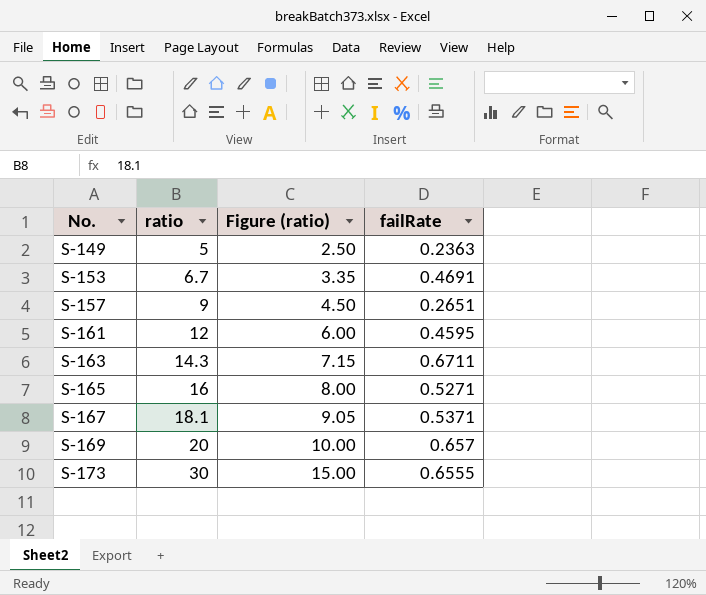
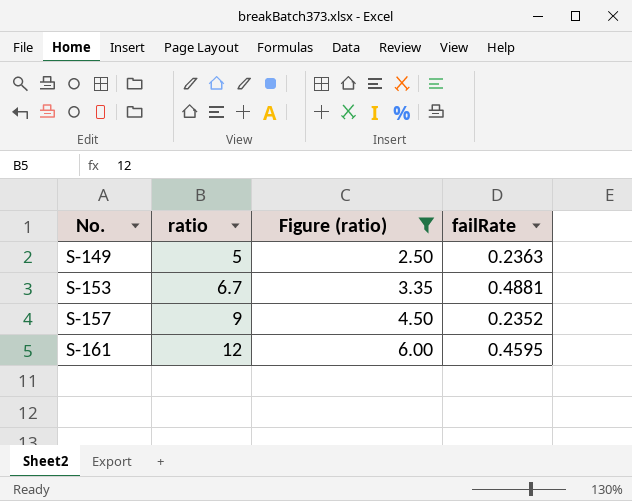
filter: none -> Figure (ratio) <= 6.00
S-153 | failRate: 0.4691 -> 0.4881
S-157 | failRate: 0.2651 -> 0.2352

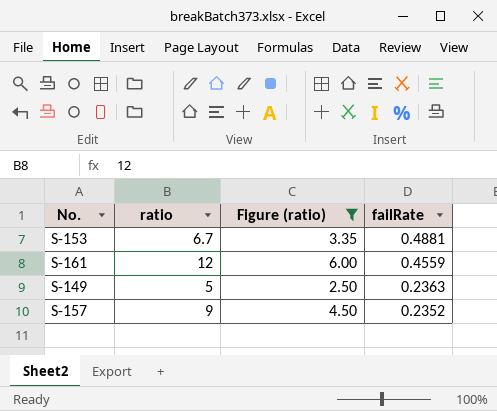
row order: No. ascending -> failRate descending
S-161 | failRate: 0.4595 -> 0.4559

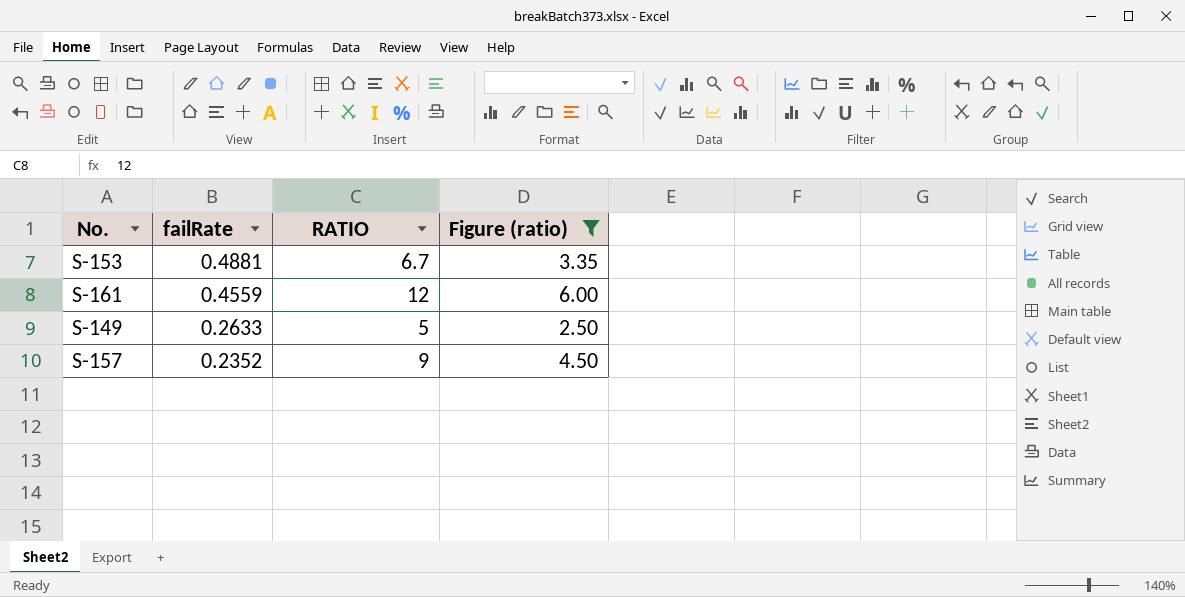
column failRate | position: 4 -> 2
column name: ratio -> RATIO
S-149 | failRate: 0.2363 -> 0.2633

